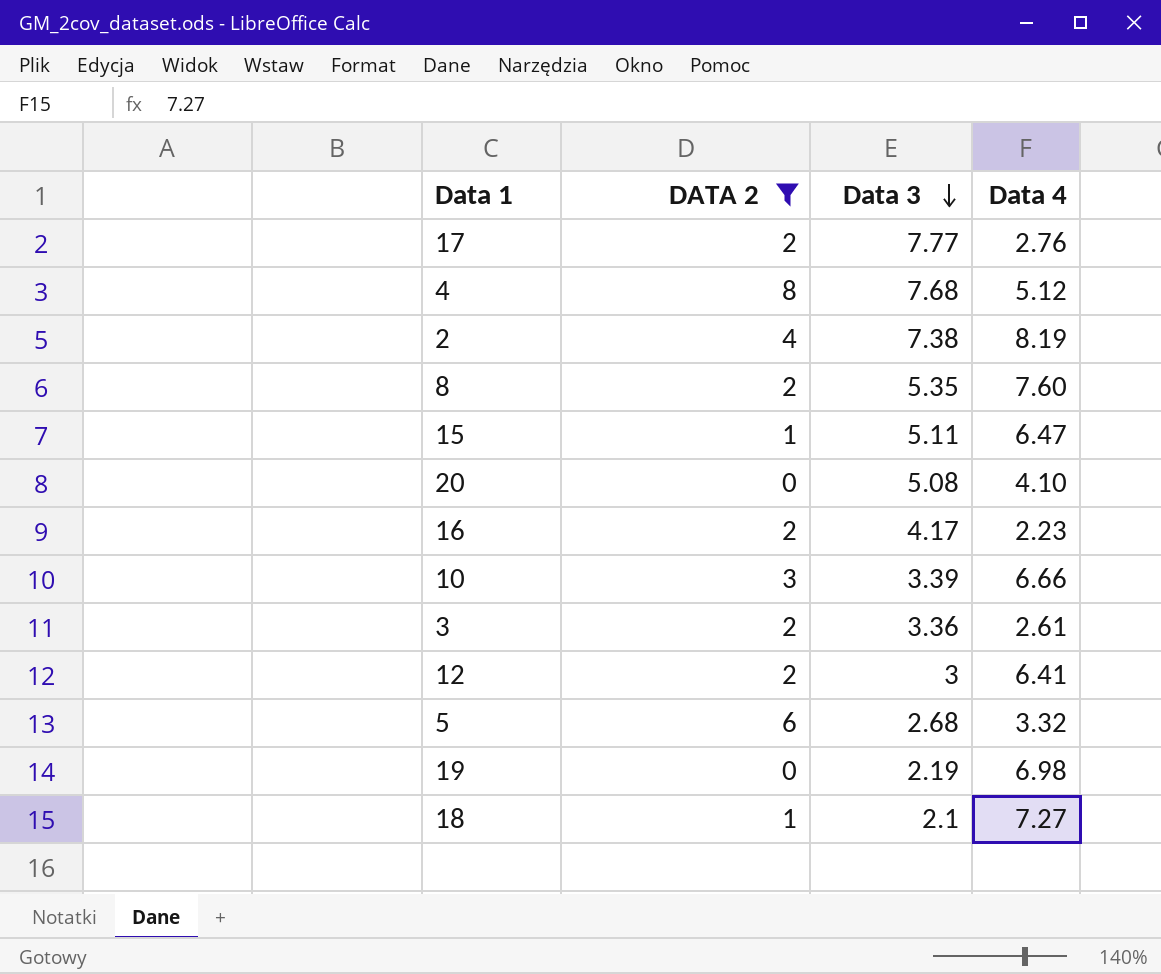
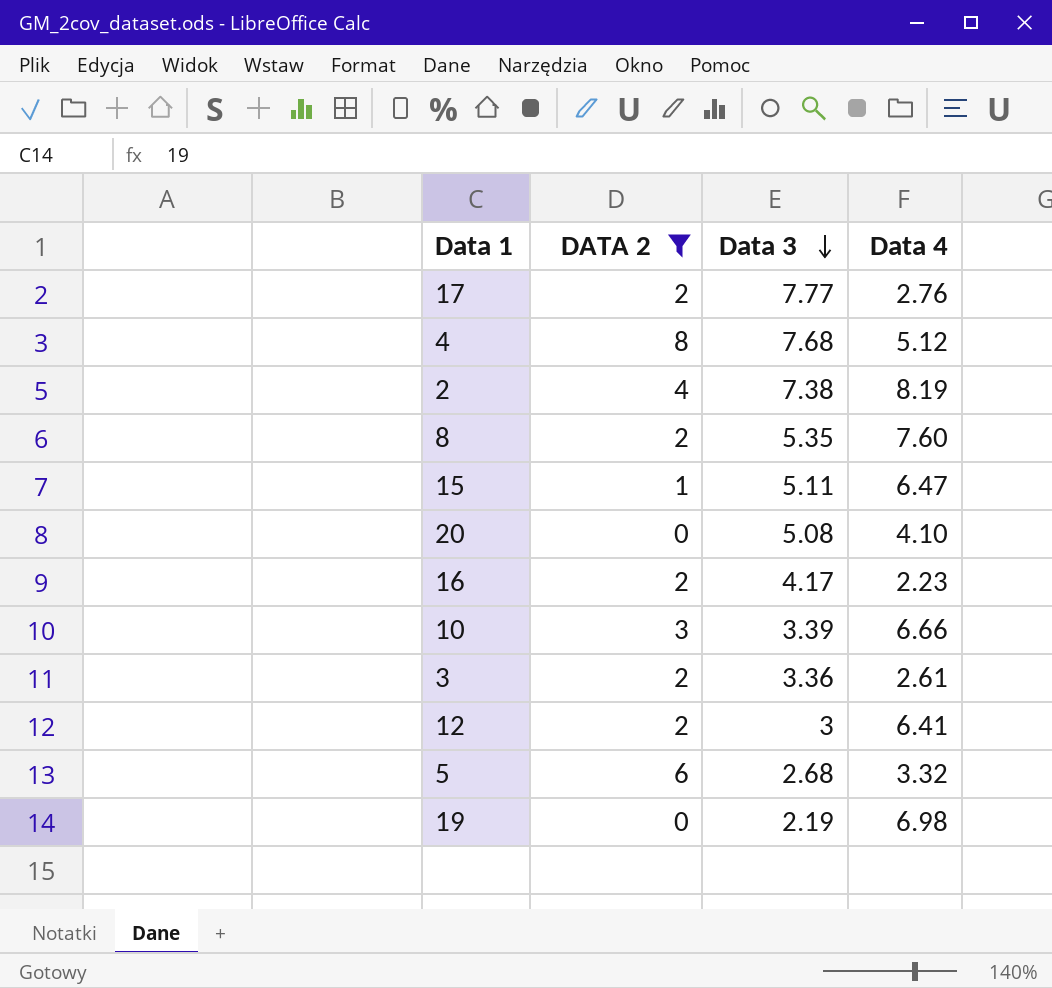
row 18: 1 | 2.1 | 7.27 -> none

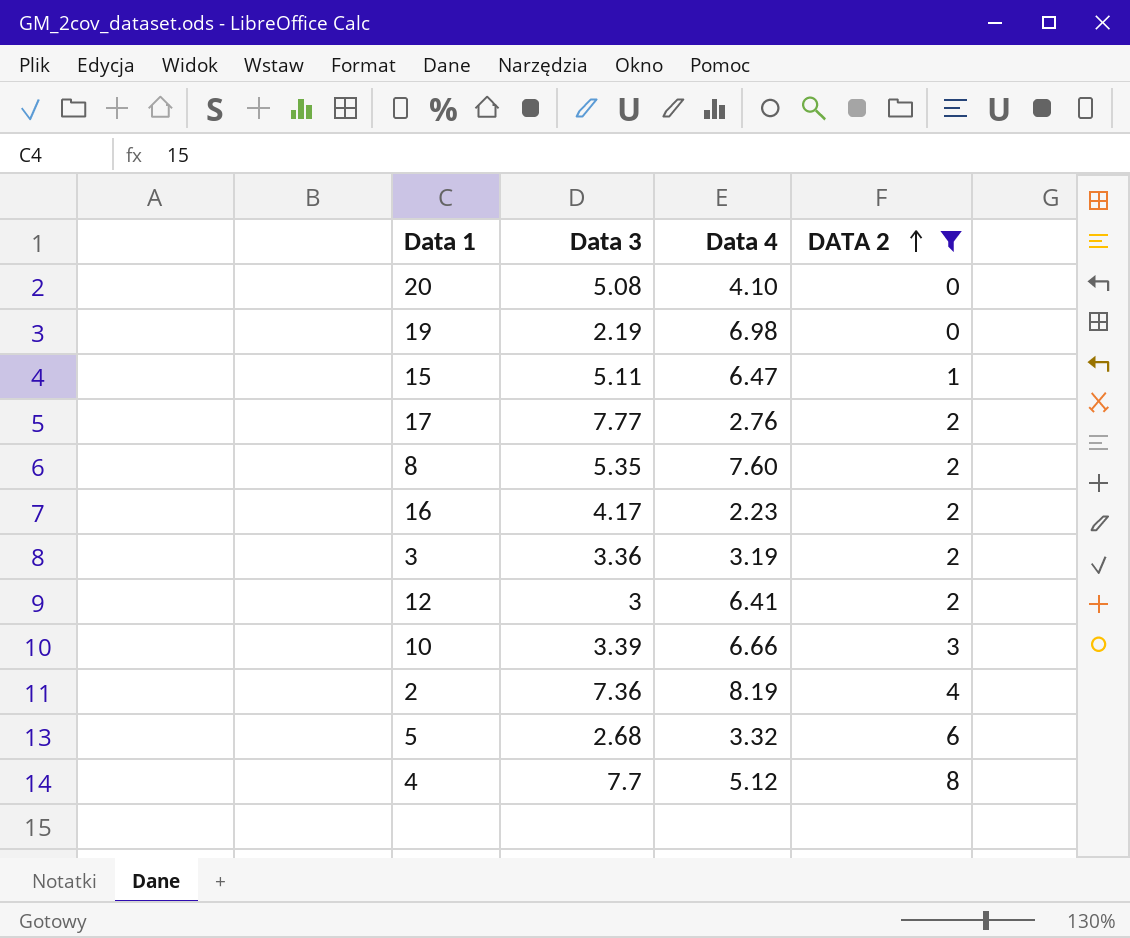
row order: Data 3 descending -> DATA 2 ascending
column DATA 2 | position: 2 -> 4
3 | Data 4: 2.61 -> 3.19
2 | Data 3: 7.38 -> 7.36
4 | Data 3: 7.68 -> 7.7

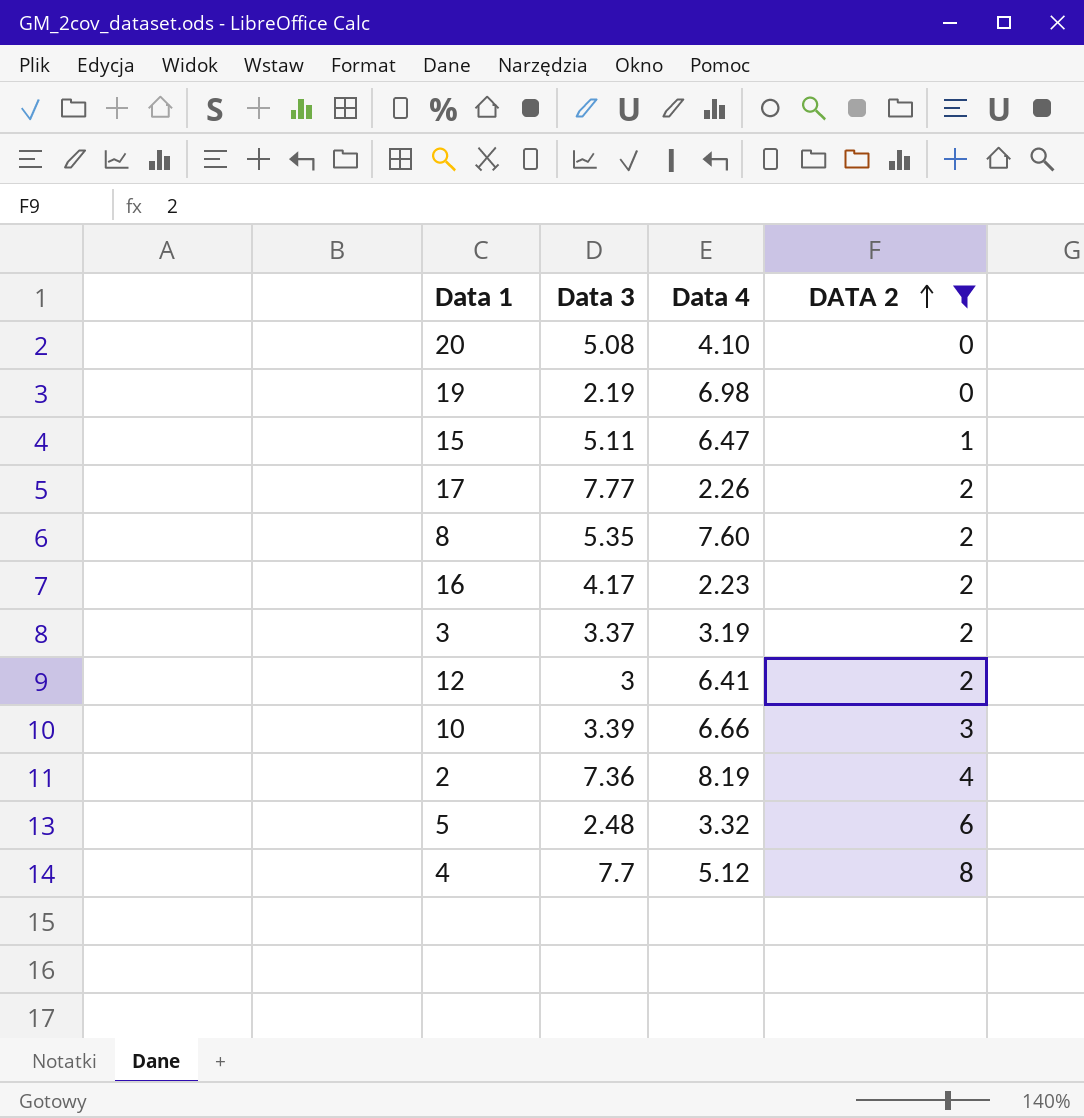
17 | Data 4: 2.76 -> 2.26
3 | Data 3: 3.36 -> 3.37
5 | Data 3: 2.68 -> 2.48

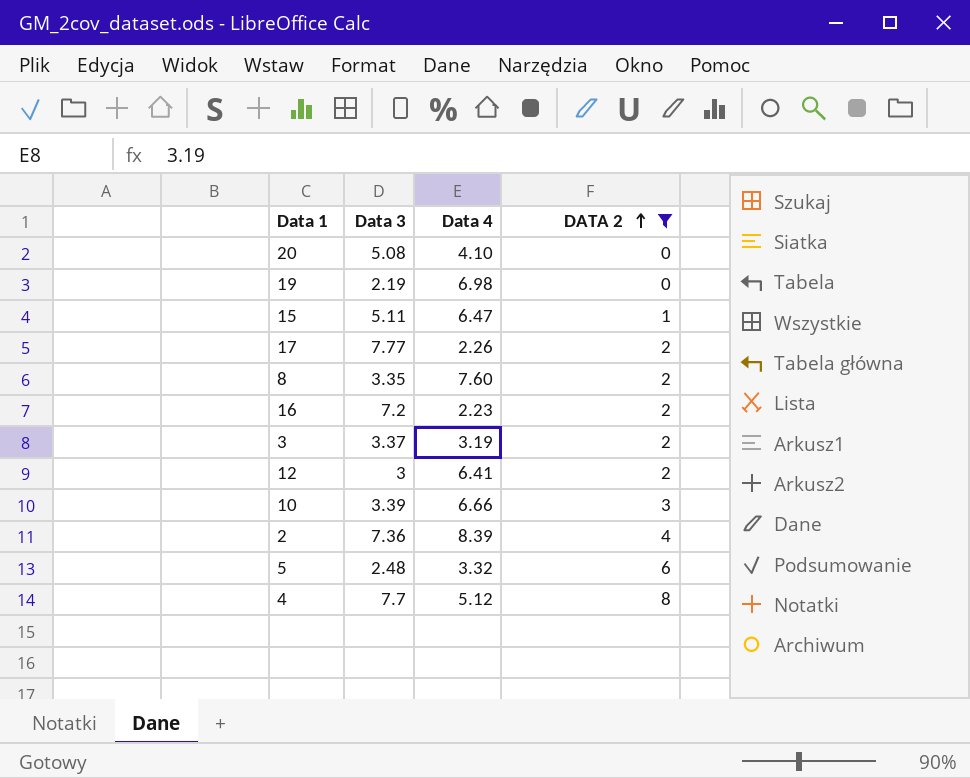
8 | Data 3: 5.35 -> 3.35
16 | Data 3: 4.17 -> 7.2
2 | Data 4: 8.19 -> 8.39

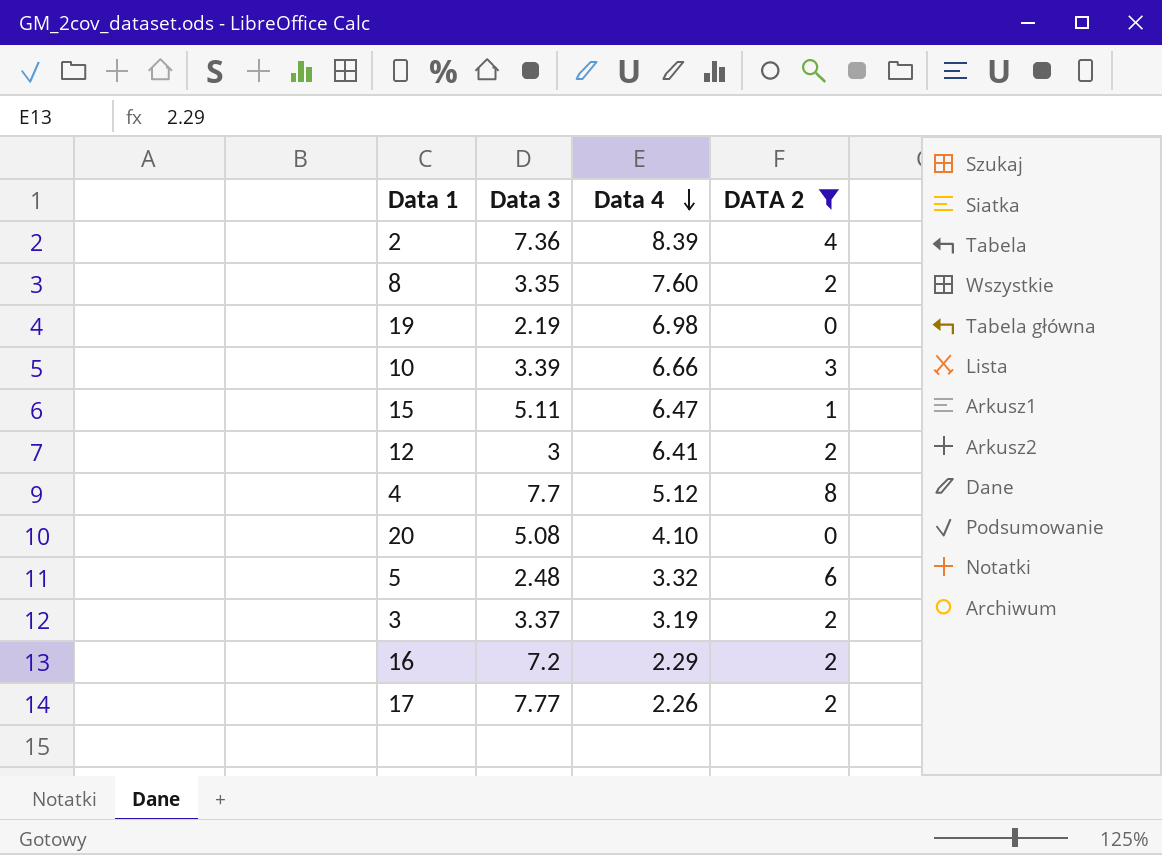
row order: DATA 2 ascending -> Data 4 descending
16 | Data 4: 2.23 -> 2.29

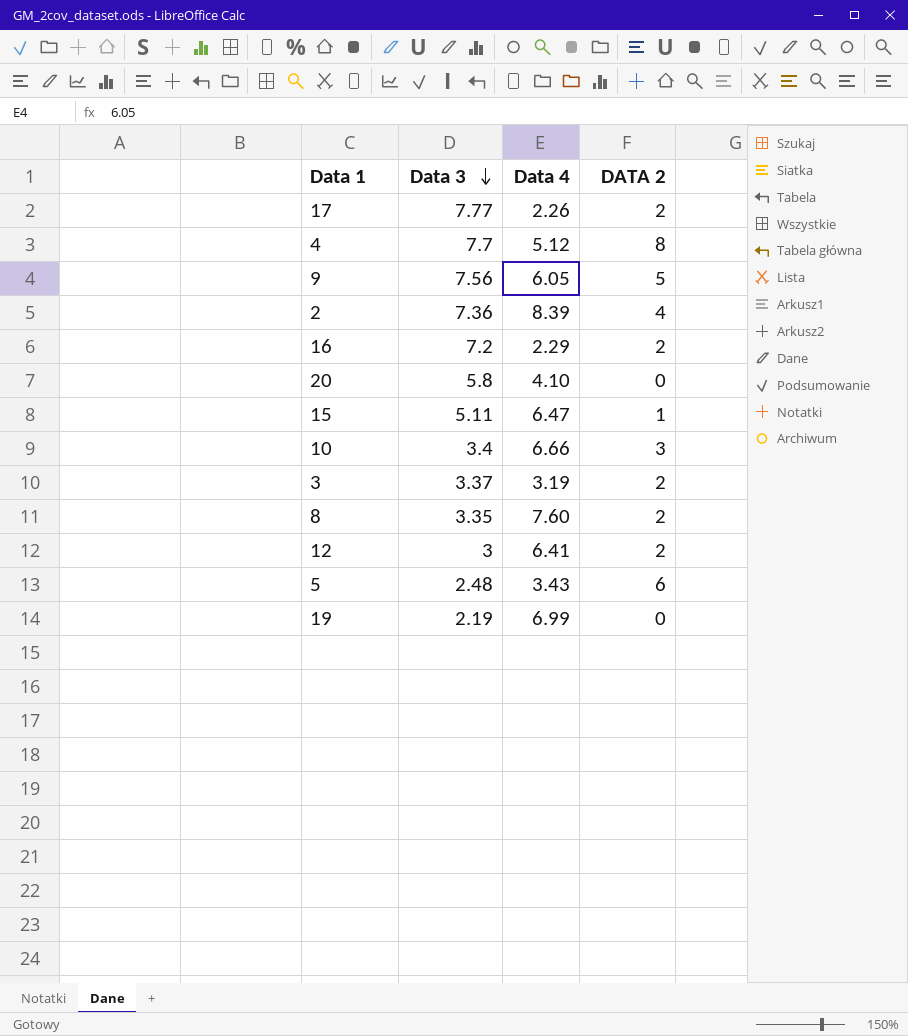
filter: DATA 2 != 5 -> none
row order: Data 4 descending -> Data 3 descending
20 | Data 3: 5.08 -> 5.8
10 | Data 3: 3.39 -> 3.4
5 | Data 4: 3.32 -> 3.43
19 | Data 4: 6.98 -> 6.99

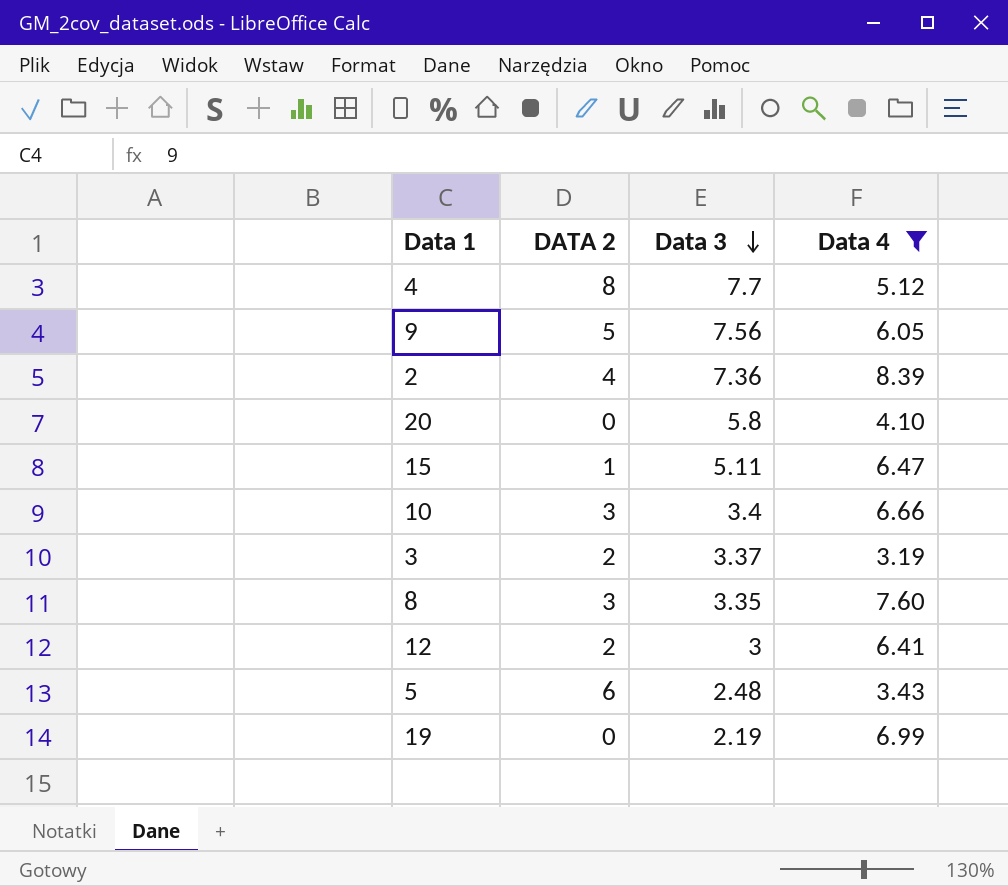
filter: none -> Data 4 >= 3.19
column DATA 2 | position: 4 -> 2
8 | DATA 2: 2 -> 3

